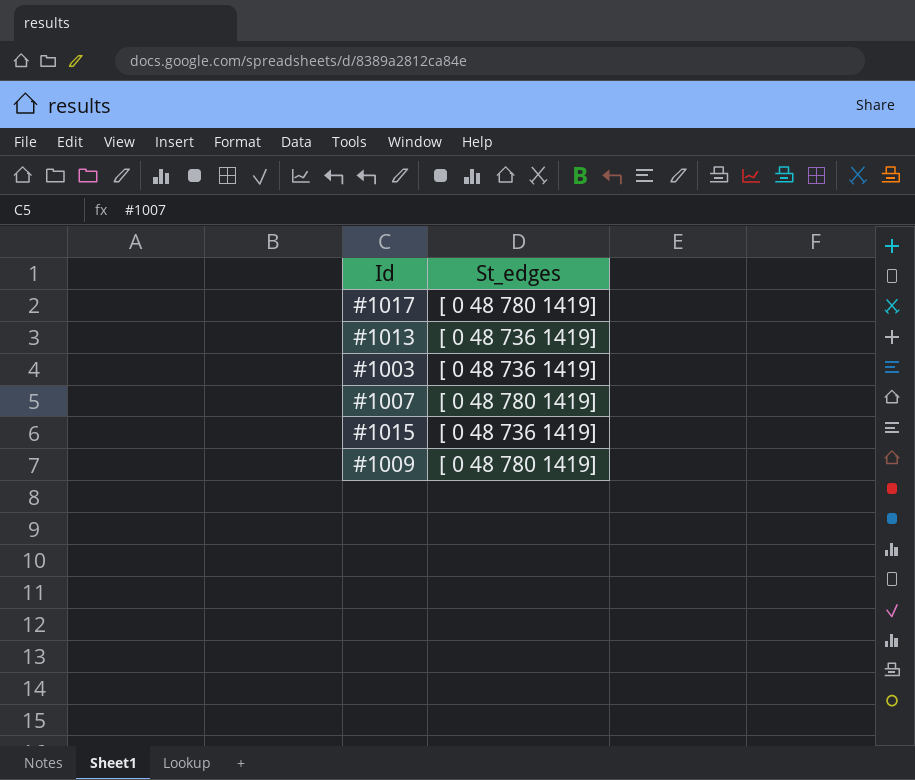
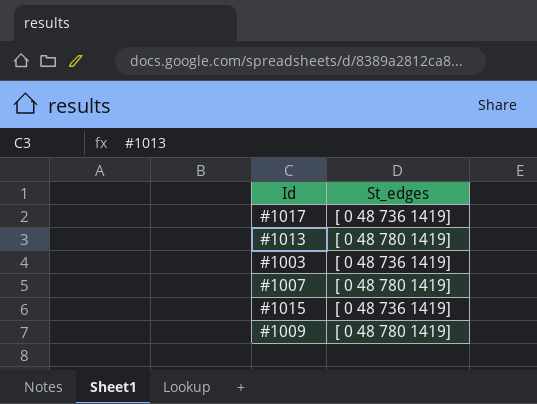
#1017 | St_edges: [ 0 48 780 1419] -> [ 0 48 736 1419]
#1013 | St_edges: [ 0 48 736 1419] -> [ 0 48 780 1419]

